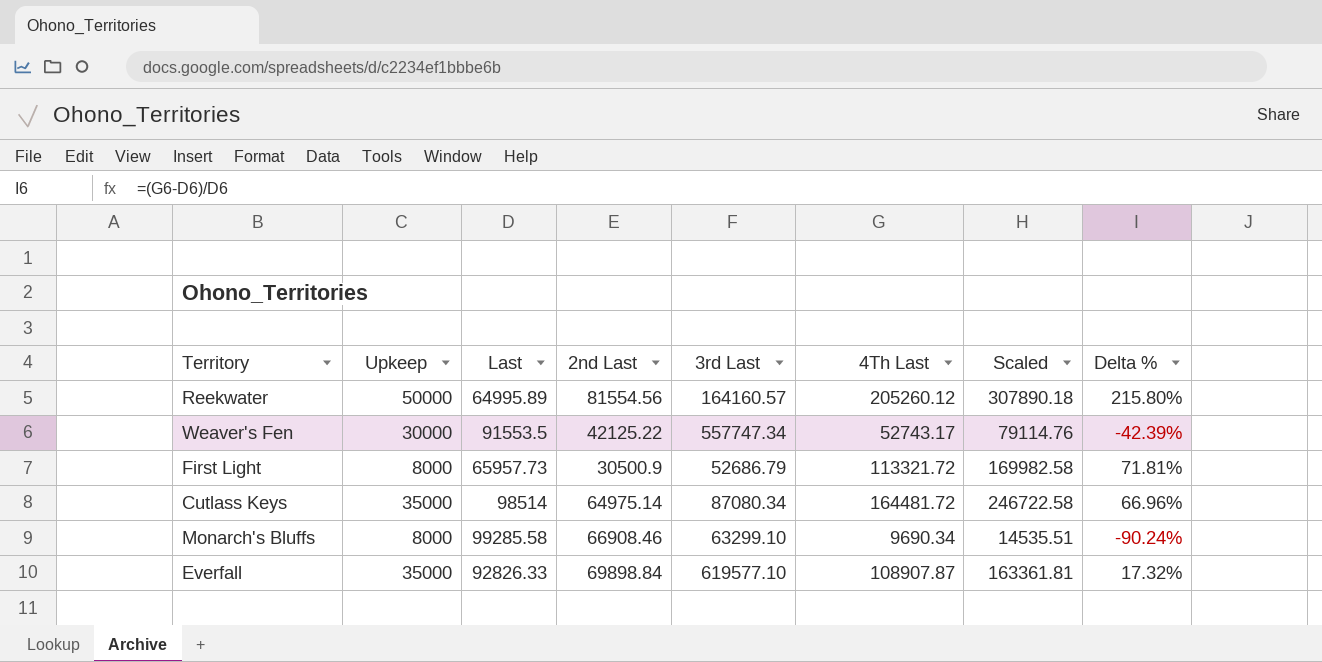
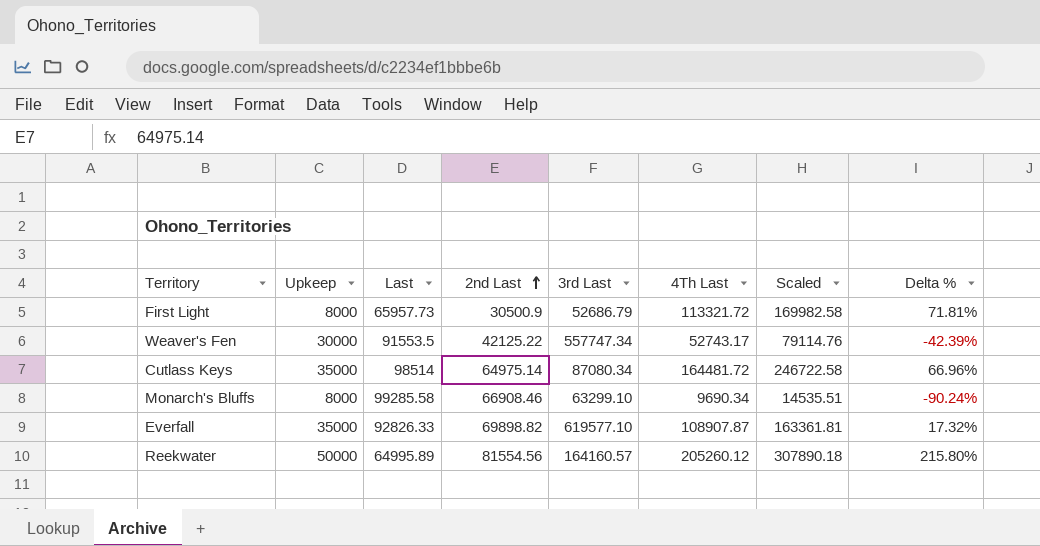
row order: none -> 2nd Last ascending
Everfall | 2nd Last: 69898.84 -> 69898.82

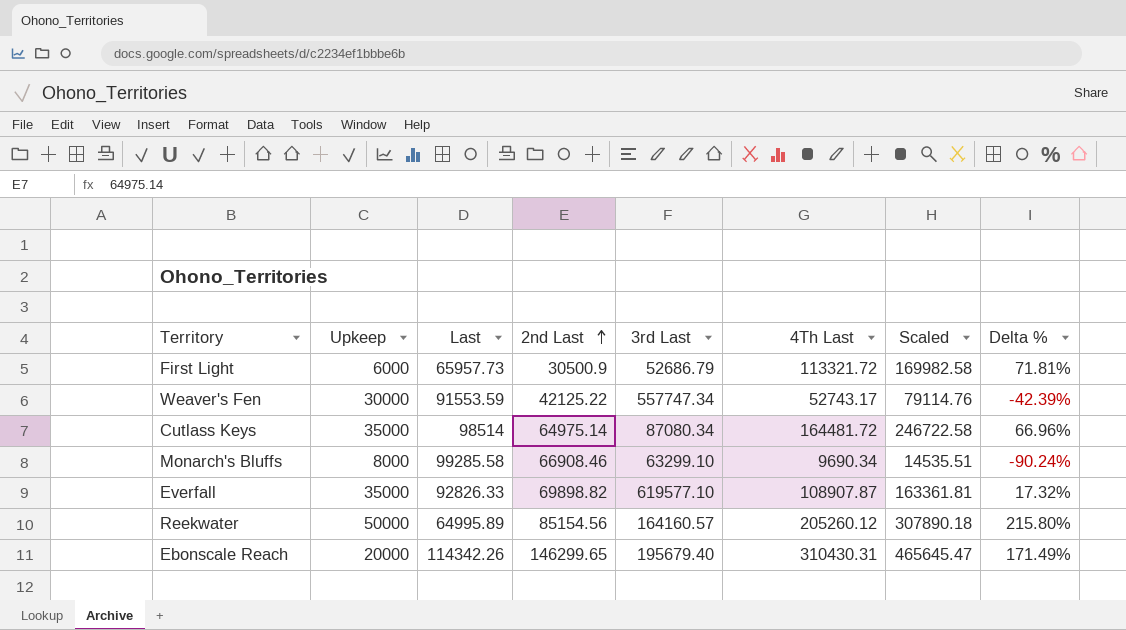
First Light | Upkeep: 8000 -> 6000
Weaver's Fen | Last: 91553.5 -> 91553.59
Reekwater | 2nd Last: 81554.56 -> 85154.56
row Ebonscale Reach: none -> 20000 | 114342.26 | 146299.65 | 195679.40 | 310430.31 | 465645.47 | 171.49%

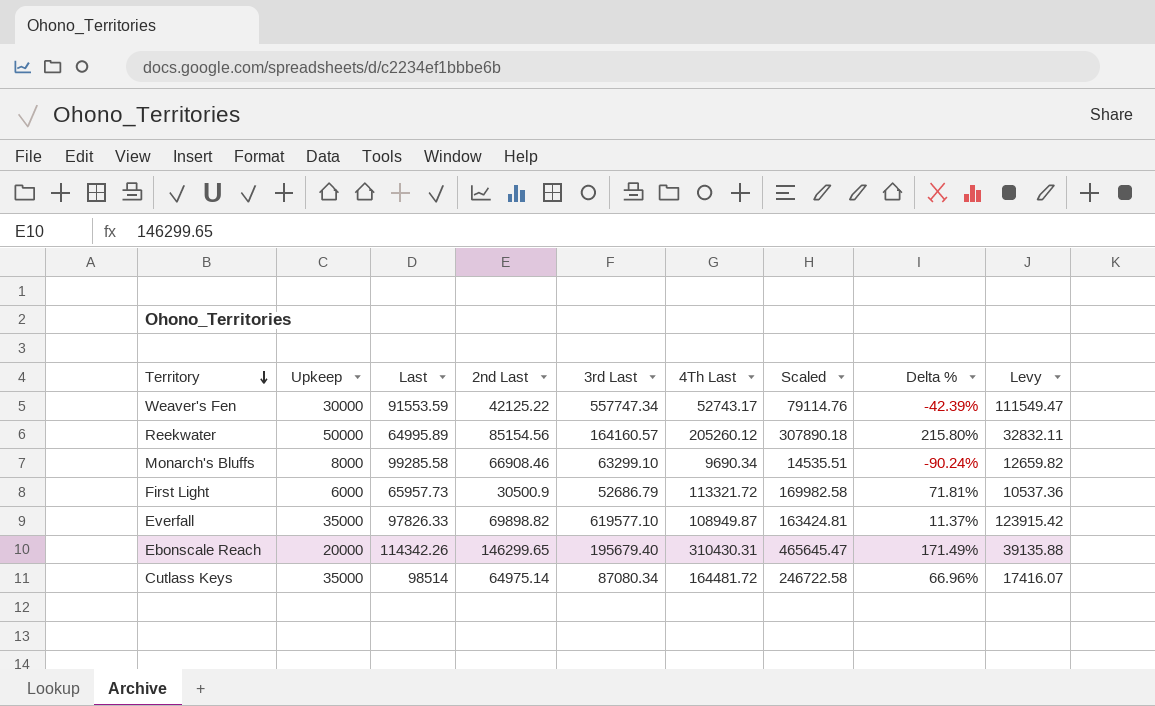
row order: 2nd Last ascending -> Territory descending
column Levy | formula: none -> [3rd Last] * 0.2
Everfall | Last: 92826.33 -> 97826.33
Everfall | 4Th Last: 108907.87 -> 108949.87
Everfall | Scaled: 163361.81 -> 163424.81
Everfall | Delta %: 17.32% -> 11.37%

